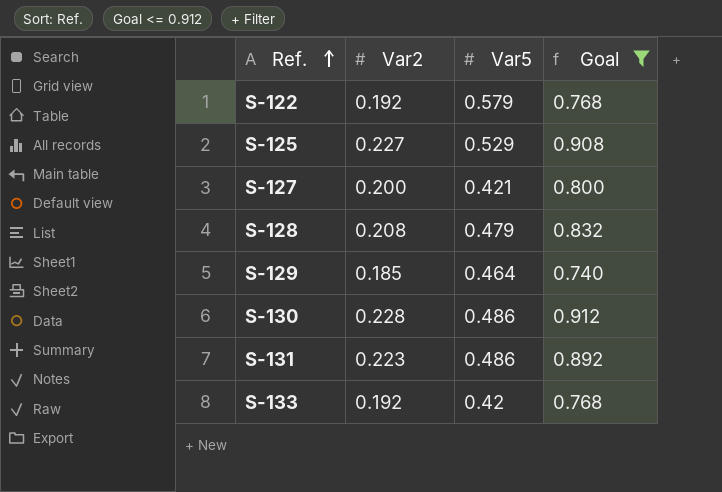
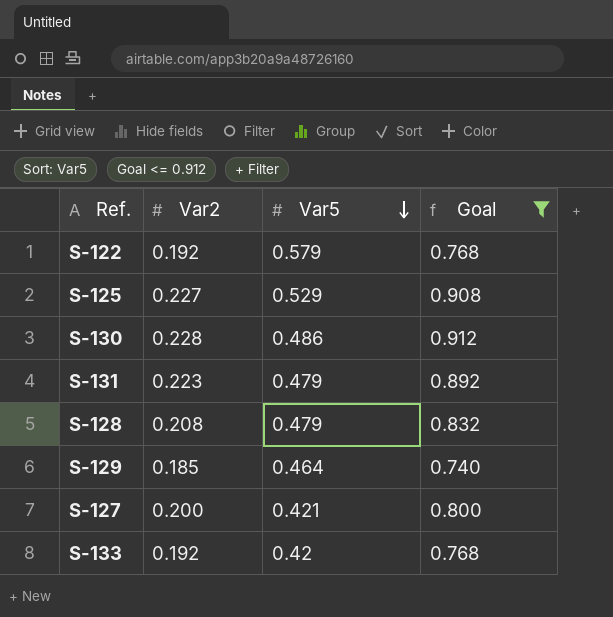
row order: Ref. ascending -> Var5 descending
S-131 | Var5: 0.486 -> 0.479

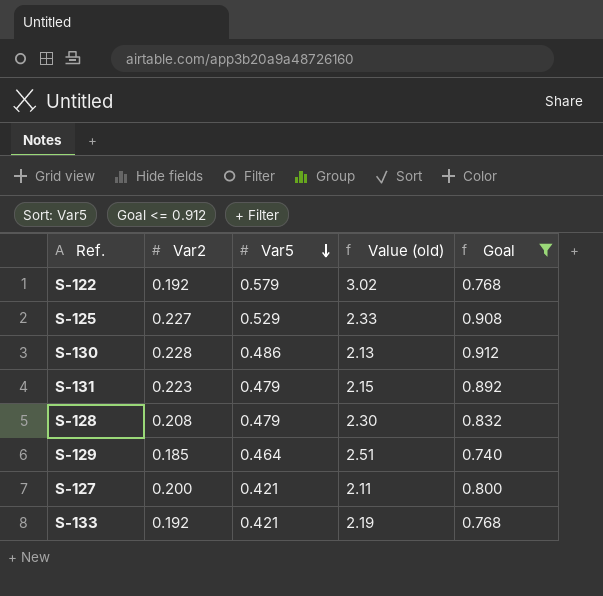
column Value (old) | formula: none -> [Var5] / [Var2]
S-133 | Var5: 0.42 -> 0.421

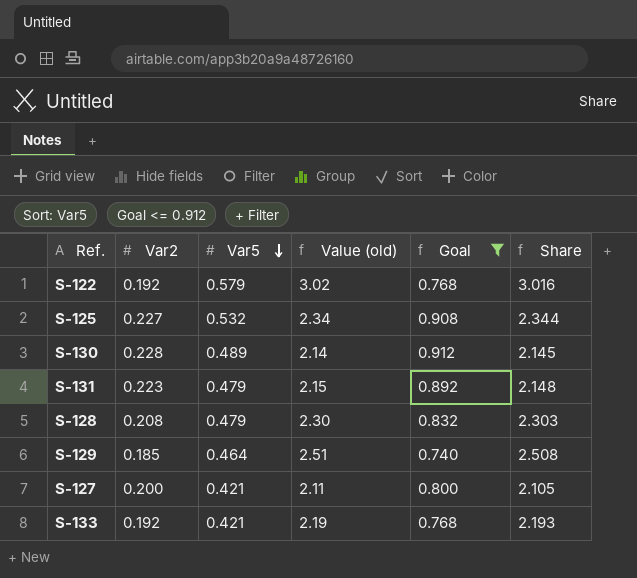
column Share | formula: none -> [Var5] / [Var2]
S-125 | Var5: 0.529 -> 0.532
S-125 | Value (old): 2.33 -> 2.34
S-130 | Var5: 0.486 -> 0.489
S-130 | Value (old): 2.13 -> 2.14

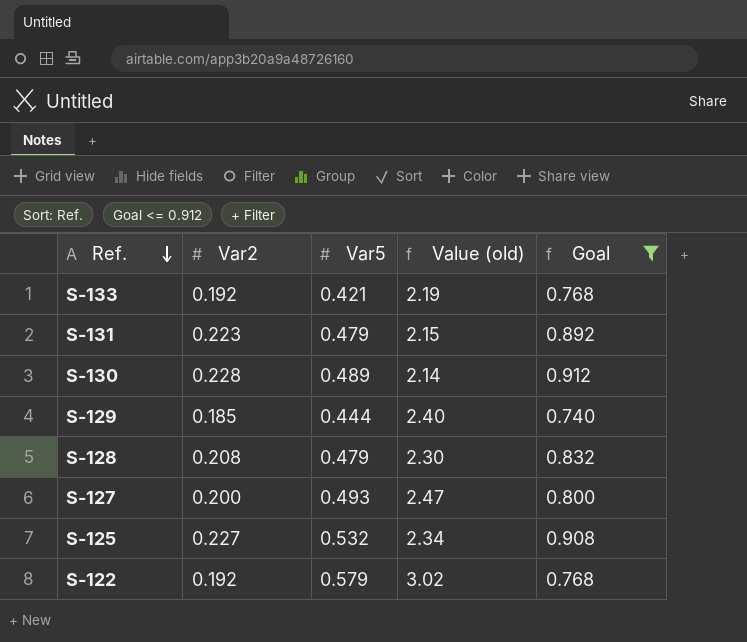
row order: Var5 descending -> Ref. descending
column Share | formula: [Var5] / [Var2] -> none
S-129 | Var5: 0.464 -> 0.444
S-129 | Value (old): 2.51 -> 2.40
S-127 | Var5: 0.421 -> 0.493
S-127 | Value (old): 2.11 -> 2.47

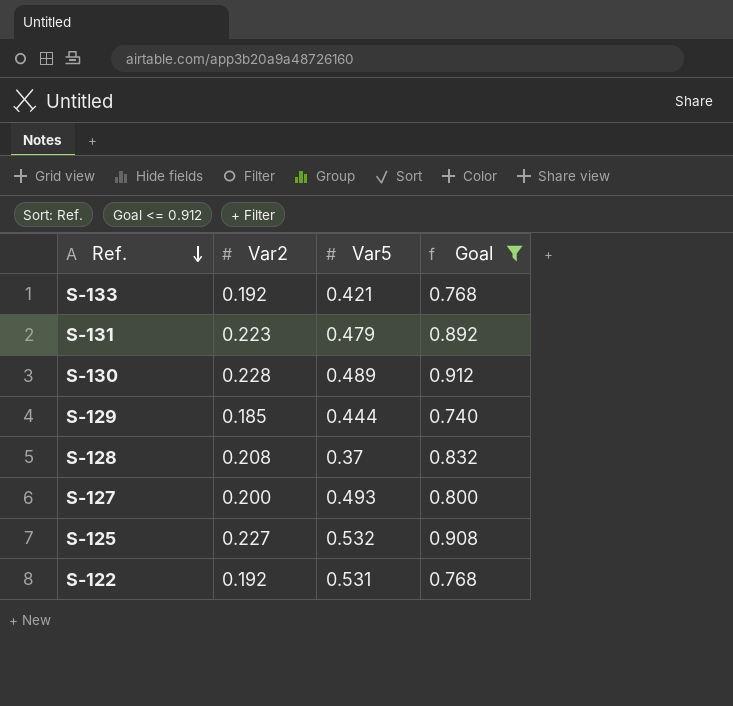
column Value (old) | formula: [Var5] / [Var2] -> none
S-128 | Var5: 0.479 -> 0.37
S-122 | Var5: 0.579 -> 0.531

